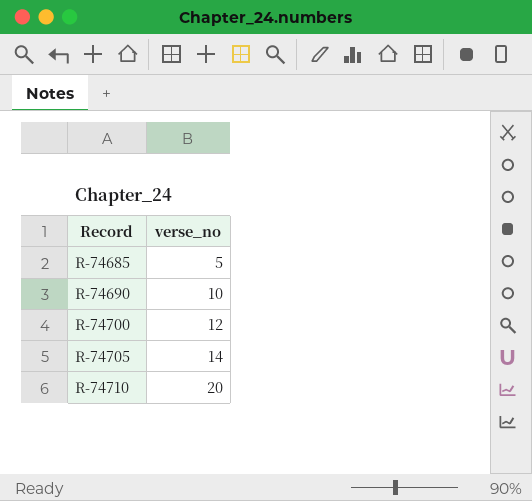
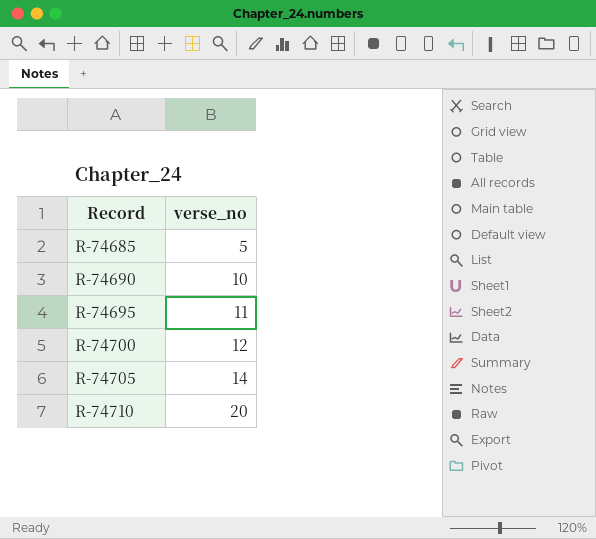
row R-74695: none -> 11

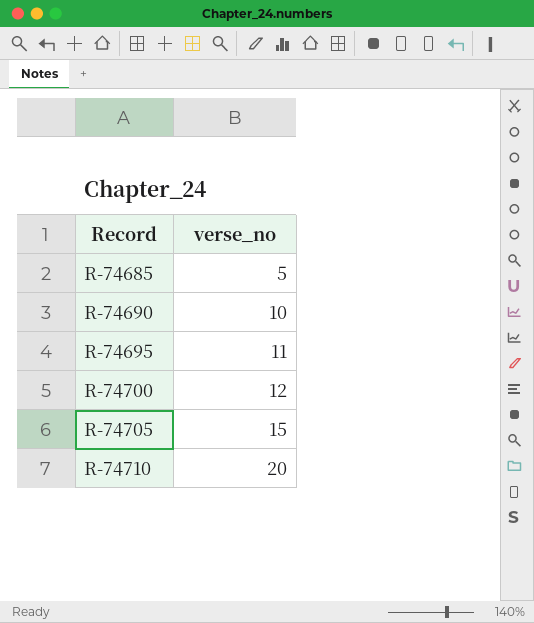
R-74705 | verse_no: 14 -> 15

